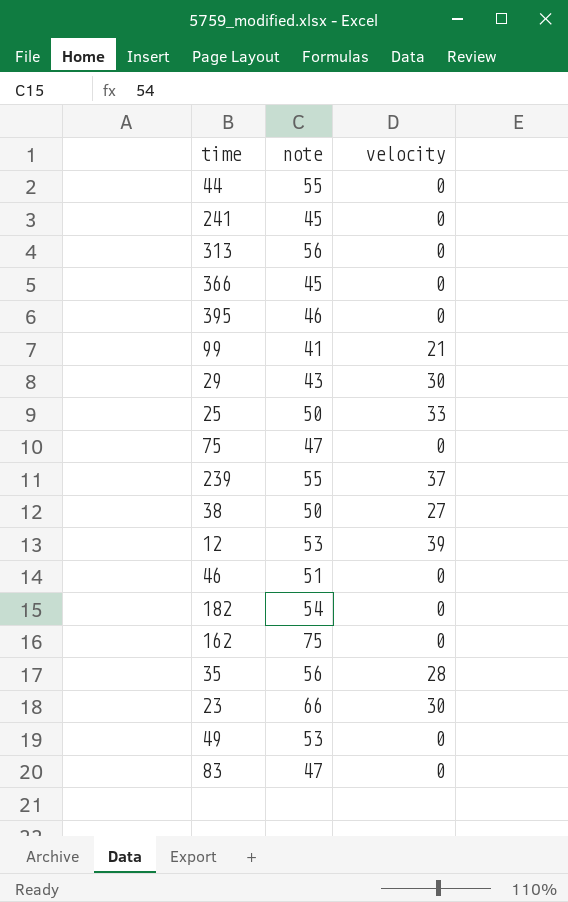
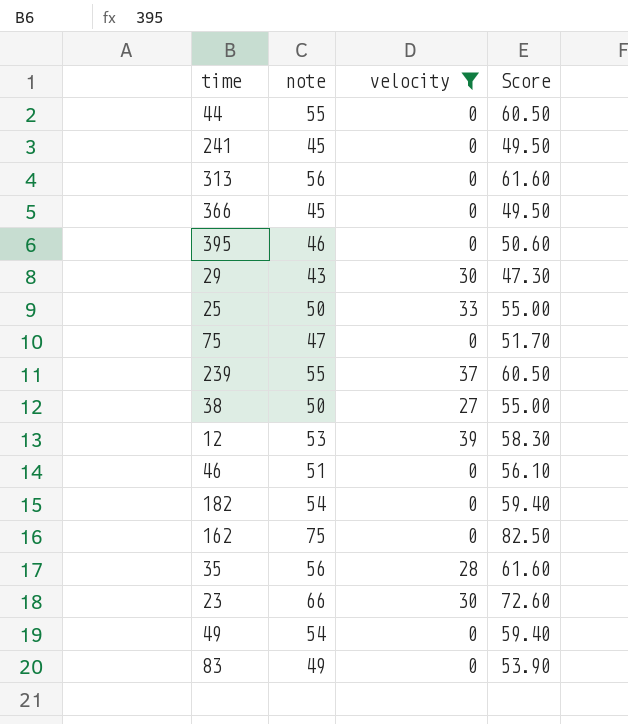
filter: none -> velocity != 21
column Score | formula: none -> [note] * 1.1
49 | note: 53 -> 54
83 | note: 47 -> 49

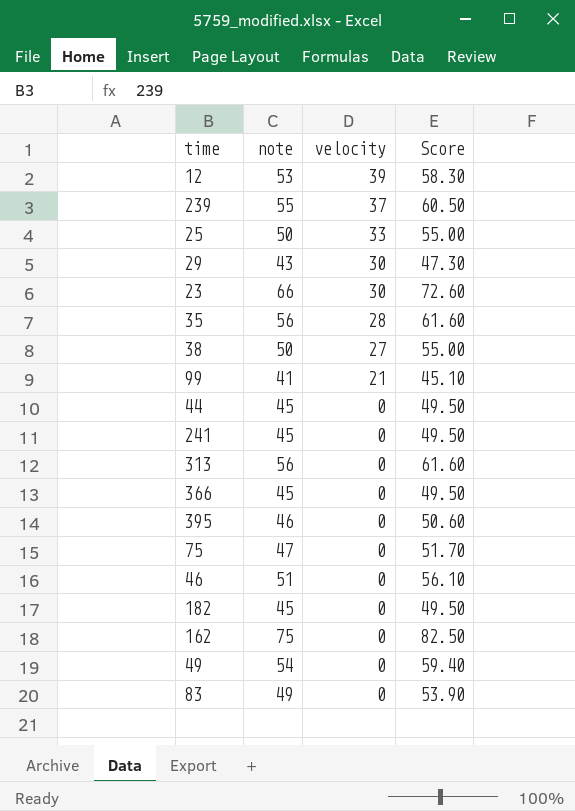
filter: velocity != 21 -> none
row order: none -> velocity descending
44 | note: 55 -> 45
44 | Score: 60.50 -> 49.50
182 | note: 54 -> 45
182 | Score: 59.40 -> 49.50

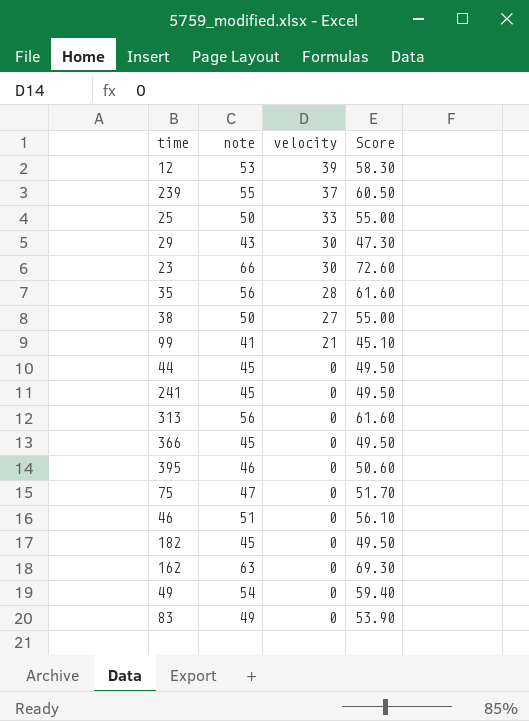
162 | note: 75 -> 63
162 | Score: 82.50 -> 69.30

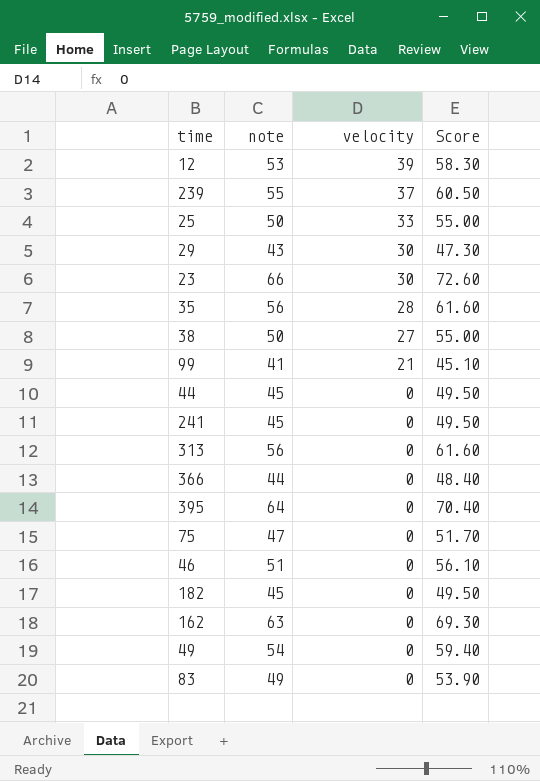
366 | note: 45 -> 44
366 | Score: 49.50 -> 48.40
395 | note: 46 -> 64
395 | Score: 50.60 -> 70.40

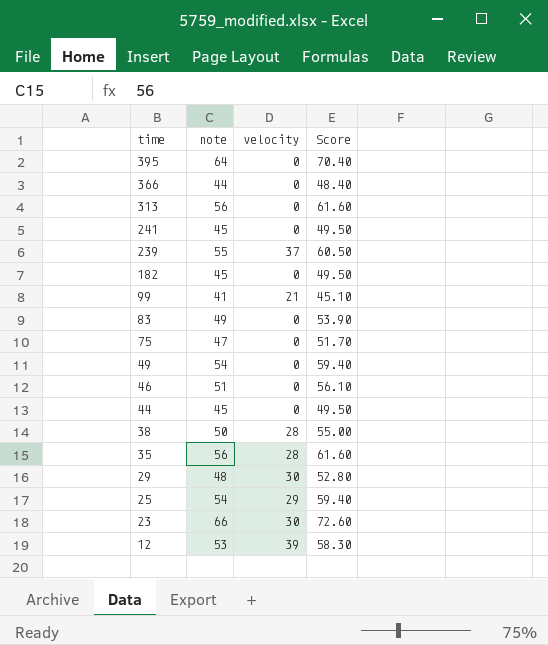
row order: velocity descending -> time descending
row 162: 63 | 0 | 69.30 -> none
38 | velocity: 27 -> 28
29 | note: 43 -> 48
29 | Score: 47.30 -> 52.80
25 | note: 50 -> 54
25 | velocity: 33 -> 29
25 | Score: 55.00 -> 59.40

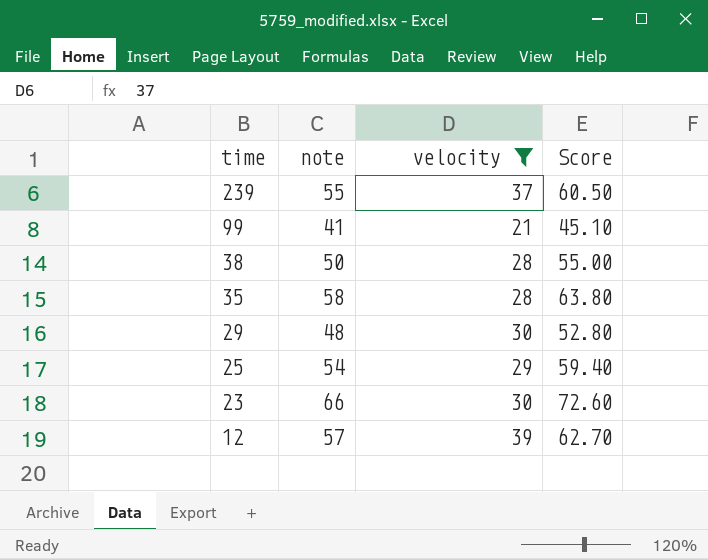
filter: none -> velocity != 0
35 | note: 56 -> 58
35 | Score: 61.60 -> 63.80
12 | note: 53 -> 57
12 | Score: 58.30 -> 62.70

